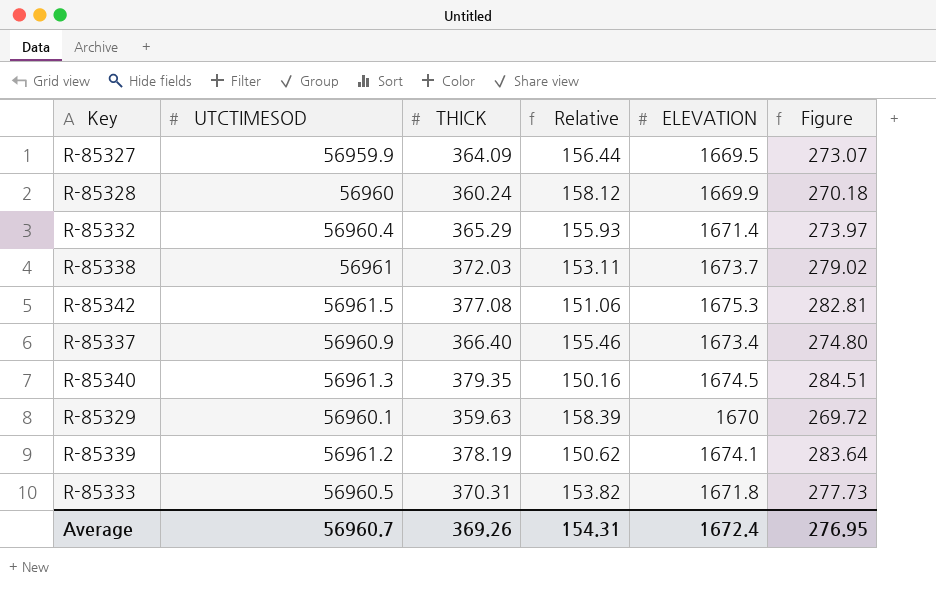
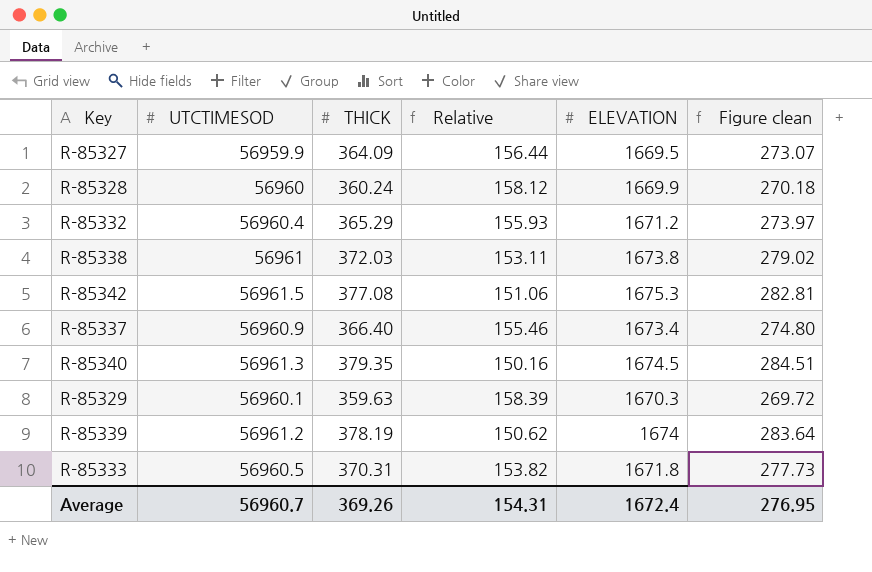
column name: Figure -> Figure clean
R-85332 | ELEVATION: 1671.4 -> 1671.2
R-85338 | ELEVATION: 1673.7 -> 1673.8
R-85329 | ELEVATION: 1670 -> 1670.3
R-85339 | ELEVATION: 1674.1 -> 1674

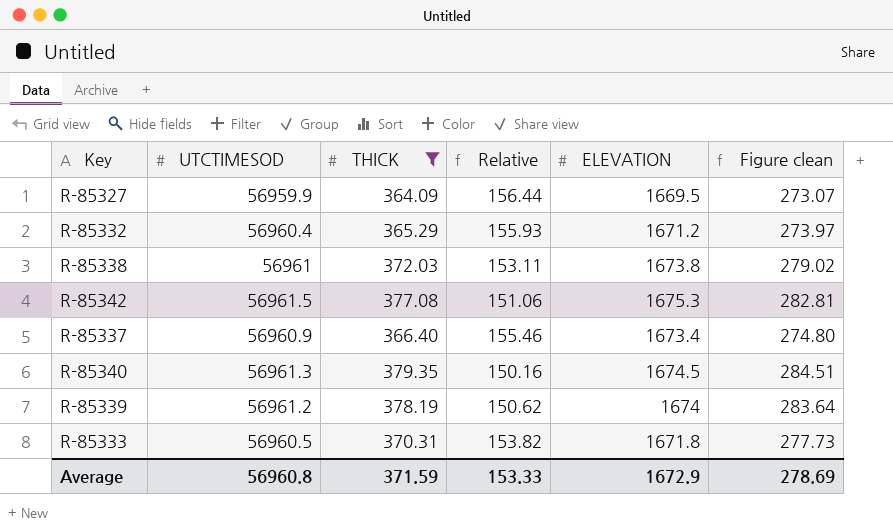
filter: none -> THICK >= 364.09
Average | UTCTIMESOD: 56960.7 -> 56960.8
Average | THICK: 369.26 -> 371.59
Average | Relative: 154.31 -> 153.33
Average | ELEVATION: 1672.4 -> 1672.9
Average | Figure clean: 276.95 -> 278.69

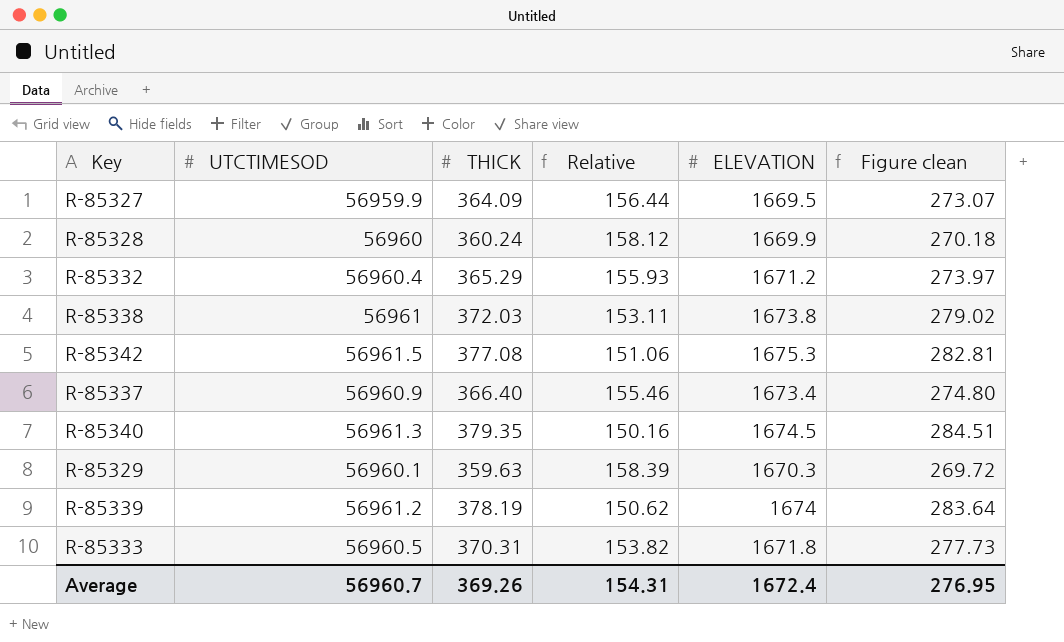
filter: THICK >= 364.09 -> none
Average | UTCTIMESOD: 56960.8 -> 56960.7
Average | THICK: 371.59 -> 369.26
Average | Relative: 153.33 -> 154.31
Average | ELEVATION: 1672.9 -> 1672.4
Average | Figure clean: 278.69 -> 276.95

